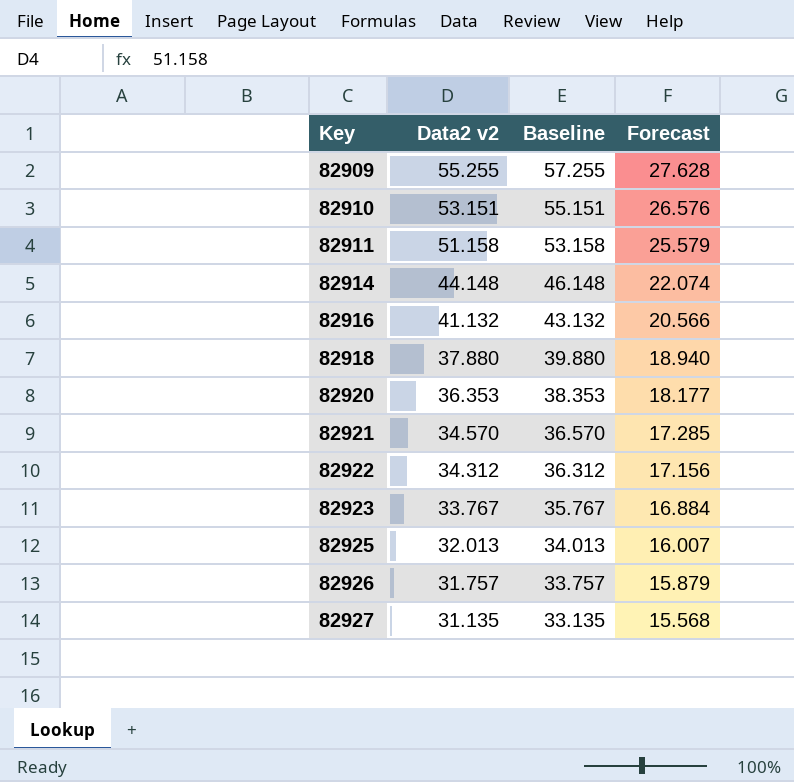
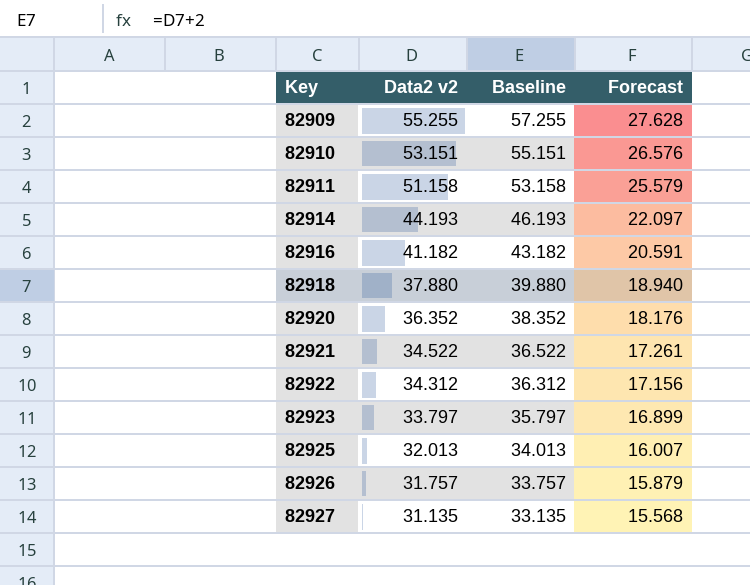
82914 | Data2 v2: 44.148 -> 44.193
82914 | Baseline: 46.148 -> 46.193
82914 | Forecast: 22.074 -> 22.097
82916 | Data2 v2: 41.132 -> 41.182
82916 | Baseline: 43.132 -> 43.182
82916 | Forecast: 20.566 -> 20.591
82920 | Data2 v2: 36.353 -> 36.352
82920 | Baseline: 38.353 -> 38.352
82920 | Forecast: 18.177 -> 18.176
82921 | Data2 v2: 34.570 -> 34.522
82921 | Baseline: 36.570 -> 36.522
82921 | Forecast: 17.285 -> 17.261
82923 | Data2 v2: 33.767 -> 33.797
82923 | Baseline: 35.767 -> 35.797
82923 | Forecast: 16.884 -> 16.899

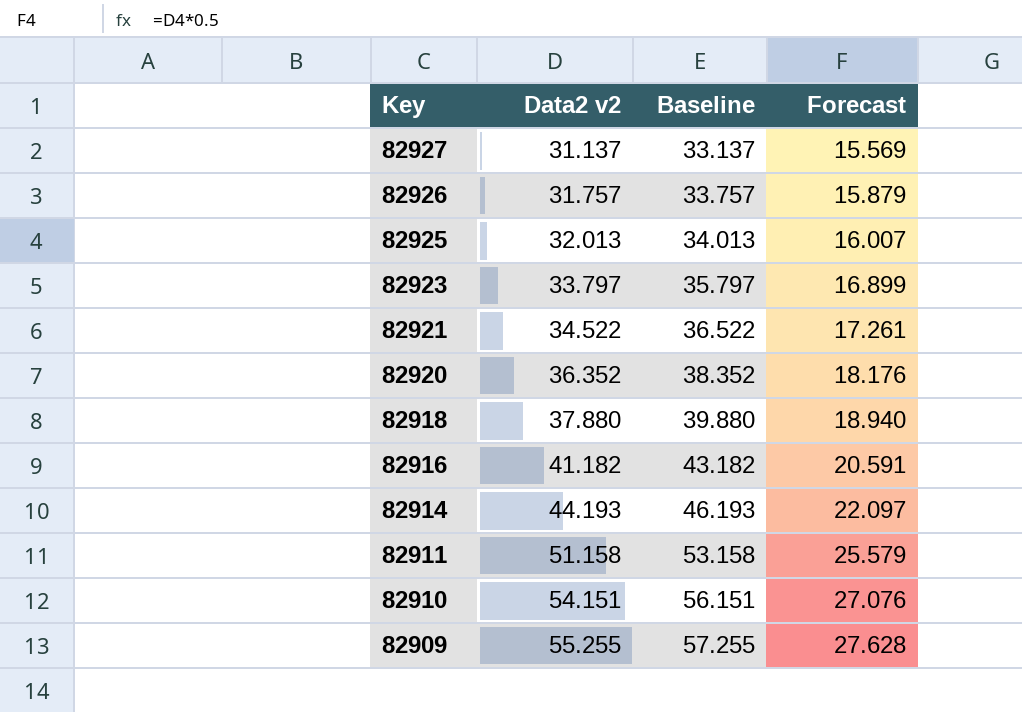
row order: Key ascending -> Key descending
row 82922: 34.312 | 36.312 | 17.156 -> none
82927 | Data2 v2: 31.135 -> 31.137
82927 | Baseline: 33.135 -> 33.137
82927 | Forecast: 15.568 -> 15.569
82910 | Data2 v2: 53.151 -> 54.151
82910 | Baseline: 55.151 -> 56.151
82910 | Forecast: 26.576 -> 27.076

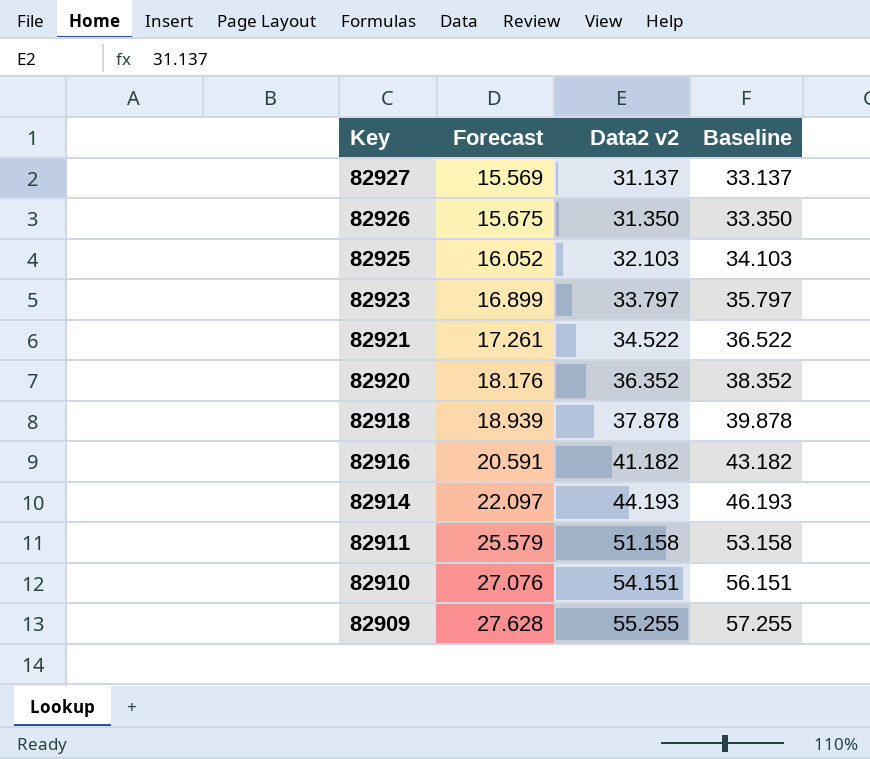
column Forecast | position: 4 -> 2
82926 | Forecast: 15.879 -> 15.675
82926 | Data2 v2: 31.757 -> 31.350
82926 | Baseline: 33.757 -> 33.350
82925 | Forecast: 16.007 -> 16.052
82925 | Data2 v2: 32.013 -> 32.103
82925 | Baseline: 34.013 -> 34.103
82918 | Forecast: 18.940 -> 18.939
82918 | Data2 v2: 37.880 -> 37.878
82918 | Baseline: 39.880 -> 39.878

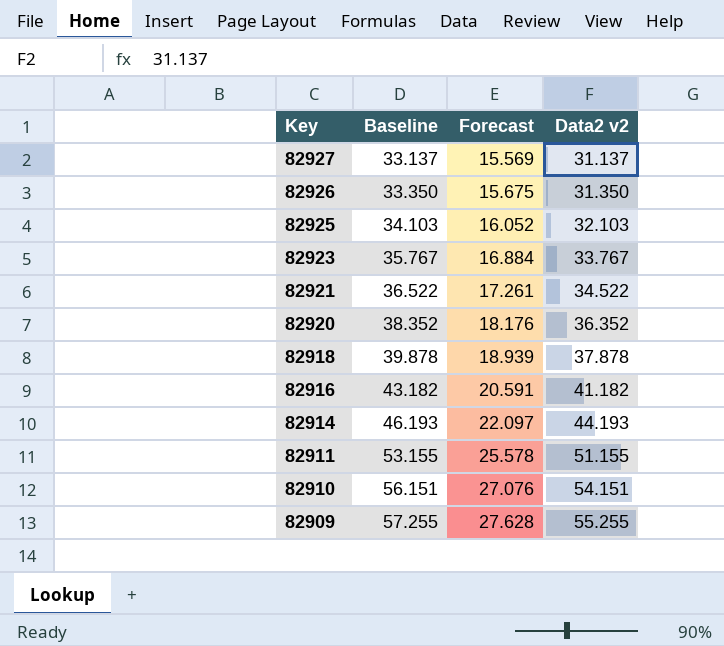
column Baseline | position: 4 -> 2
82923 | Baseline: 35.797 -> 35.767
82923 | Forecast: 16.899 -> 16.884
82923 | Data2 v2: 33.797 -> 33.767
82911 | Baseline: 53.158 -> 53.155
82911 | Forecast: 25.579 -> 25.578
82911 | Data2 v2: 51.158 -> 51.155

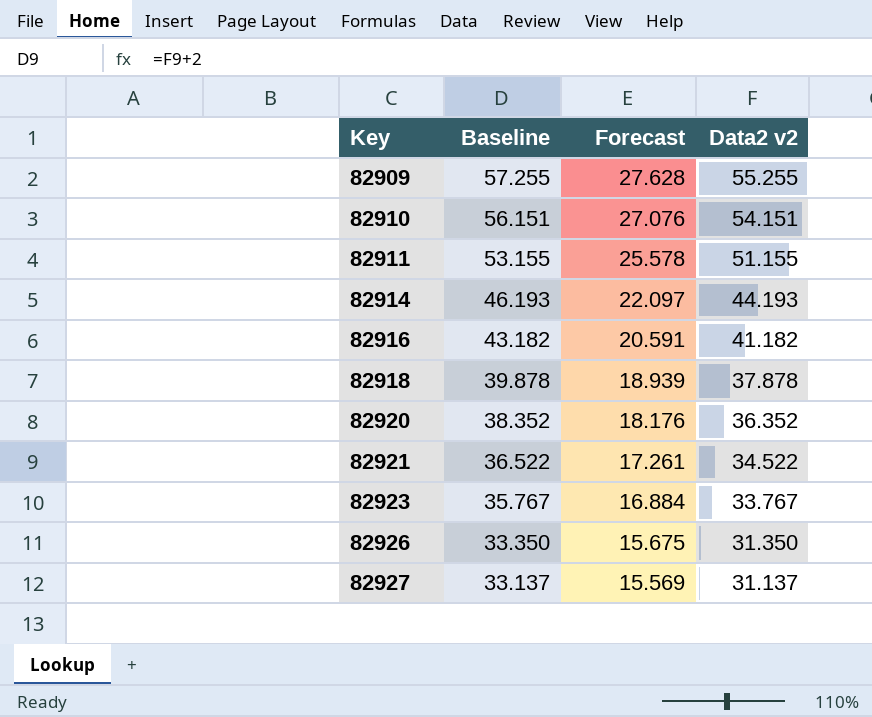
row order: Key descending -> Key ascending
row 82925: 34.103 | 16.052 | 32.103 -> none

